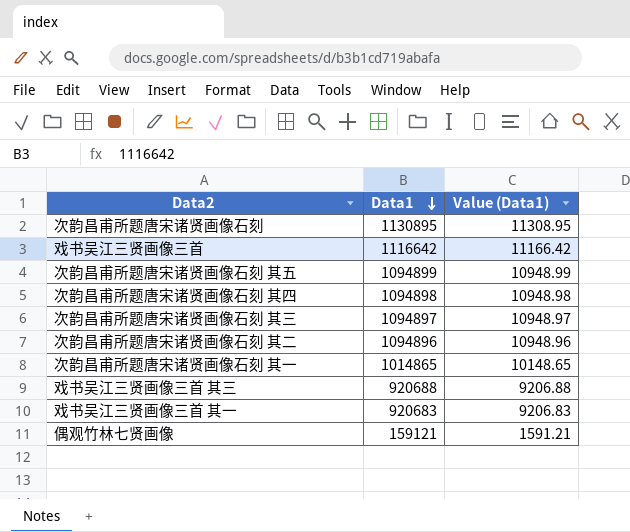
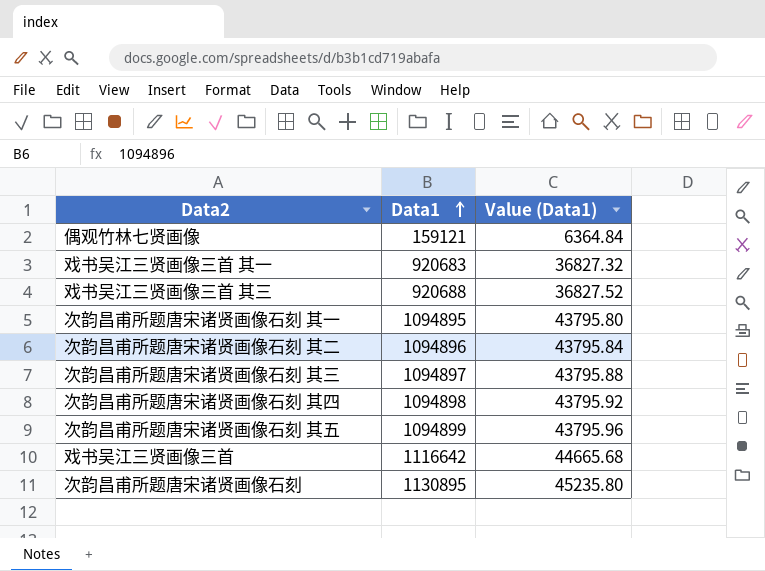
row order: Data1 descending -> Data1 ascending
column Value (Data1) | formula: [Data1] * 0.01 -> [Data1] * 0.04
次韵昌甫所题唐宋诸贤画像石刻 其一 | Data1: 1014865 -> 1094895

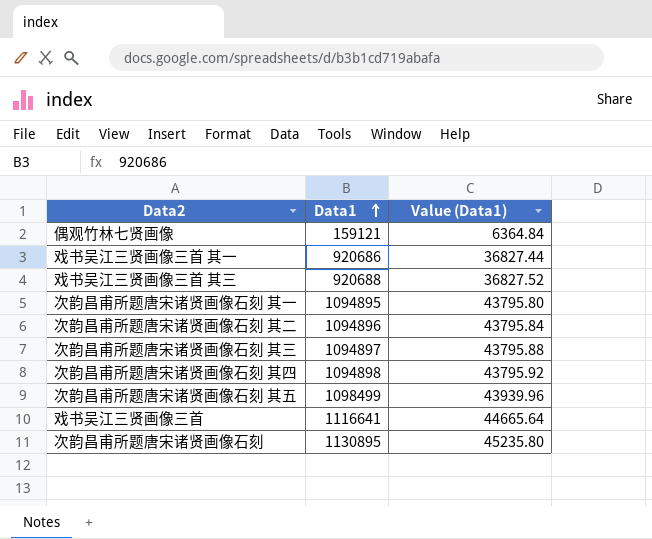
戏书吴江三贤画像三首 其一 | Data1: 920683 -> 920686
戏书吴江三贤画像三首 其一 | Value (Data1): 36827.32 -> 36827.44
次韵昌甫所题唐宋诸贤画像石刻 其五 | Data1: 1094899 -> 1098499
次韵昌甫所题唐宋诸贤画像石刻 其五 | Value (Data1): 43795.96 -> 43939.96
戏书吴江三贤画像三首 | Data1: 1116642 -> 1116641
戏书吴江三贤画像三首 | Value (Data1): 44665.68 -> 44665.64

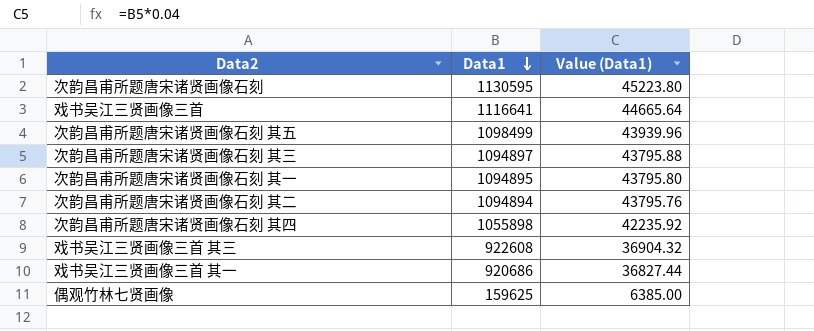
row order: Data1 ascending -> Data1 descending
次韵昌甫所题唐宋诸贤画像石刻 | Data1: 1130895 -> 1130595
次韵昌甫所题唐宋诸贤画像石刻 | Value (Data1): 45235.80 -> 45223.80
次韵昌甫所题唐宋诸贤画像石刻 其二 | Data1: 1094896 -> 1094894
次韵昌甫所题唐宋诸贤画像石刻 其二 | Value (Data1): 43795.84 -> 43795.76
次韵昌甫所题唐宋诸贤画像石刻 其四 | Data1: 1094898 -> 1055898
次韵昌甫所题唐宋诸贤画像石刻 其四 | Value (Data1): 43795.92 -> 42235.92
戏书吴江三贤画像三首 其三 | Data1: 920688 -> 922608
戏书吴江三贤画像三首 其三 | Value (Data1): 36827.52 -> 36904.32
偶观竹林七贤画像 | Data1: 159121 -> 159625
偶观竹林七贤画像 | Value (Data1): 6364.84 -> 6385.00

